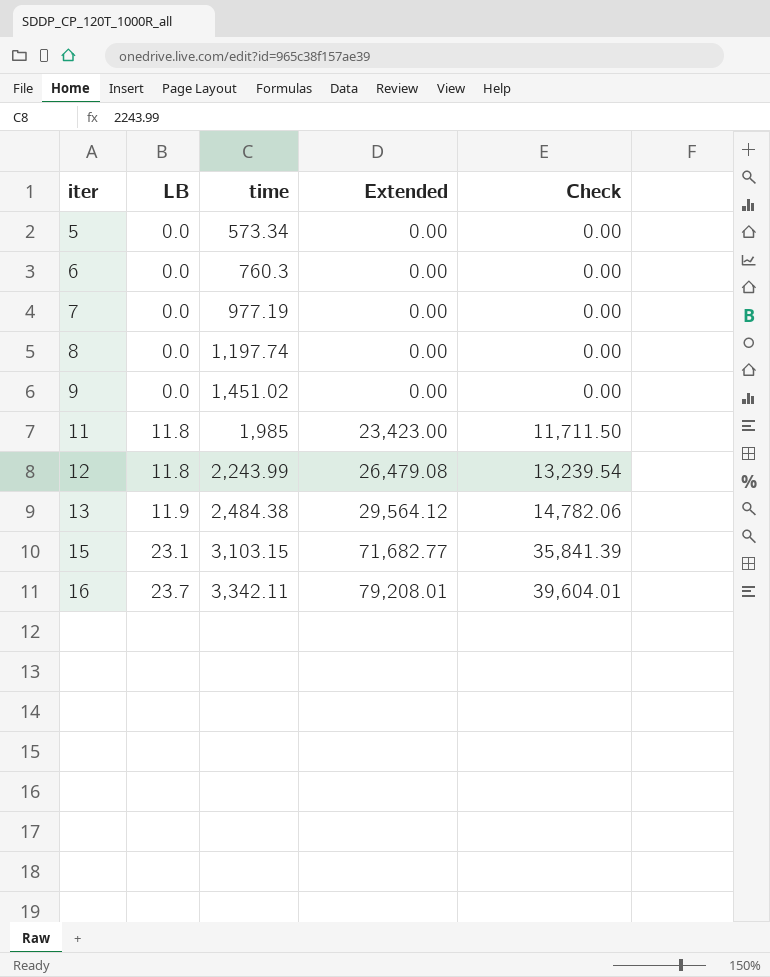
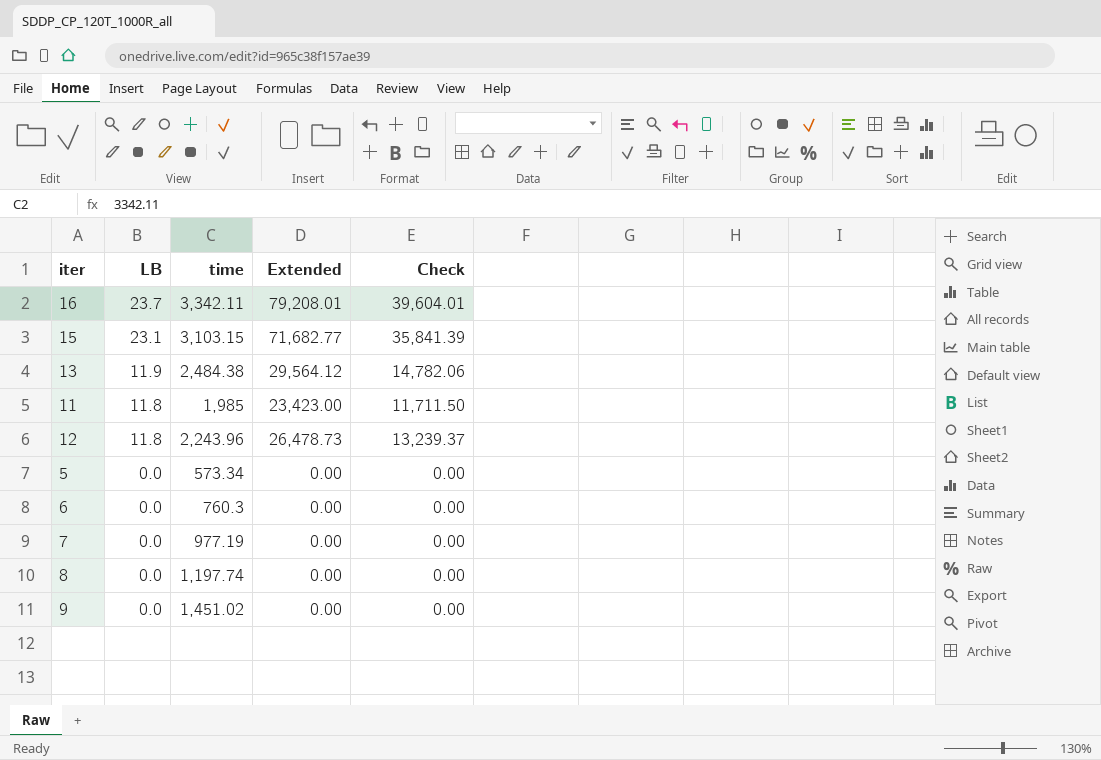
row order: iter ascending -> LB descending
12 | time: 2,243.99 -> 2,243.96
12 | Extended: 26,479.08 -> 26,478.73
12 | Check: 13,239.54 -> 13,239.37

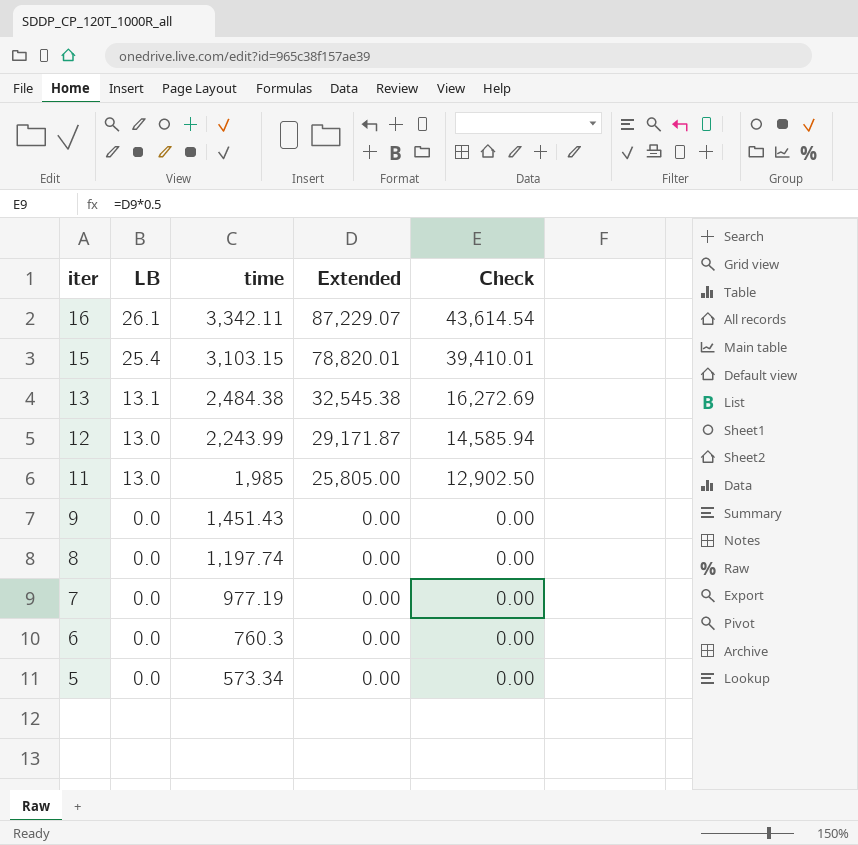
row order: LB descending -> iter descending
16 | LB: 23.7 -> 26.1
16 | Extended: 79,208.01 -> 87,229.07
16 | Check: 39,604.01 -> 43,614.54
15 | LB: 23.1 -> 25.4
15 | Extended: 71,682.77 -> 78,820.01
15 | Check: 35,841.39 -> 39,410.01
13 | LB: 11.9 -> 13.1
13 | Extended: 29,564.12 -> 32,545.38
13 | Check: 14,782.06 -> 16,272.69
12 | LB: 11.8 -> 13.0
12 | time: 2,243.96 -> 2,243.99
12 | Extended: 26,478.73 -> 29,171.87
12 | Check: 13,239.37 -> 14,585.94
11 | LB: 11.8 -> 13.0
11 | Extended: 23,423.00 -> 25,805.00
11 | Check: 11,711.50 -> 12,902.50
9 | time: 1,451.02 -> 1,451.43

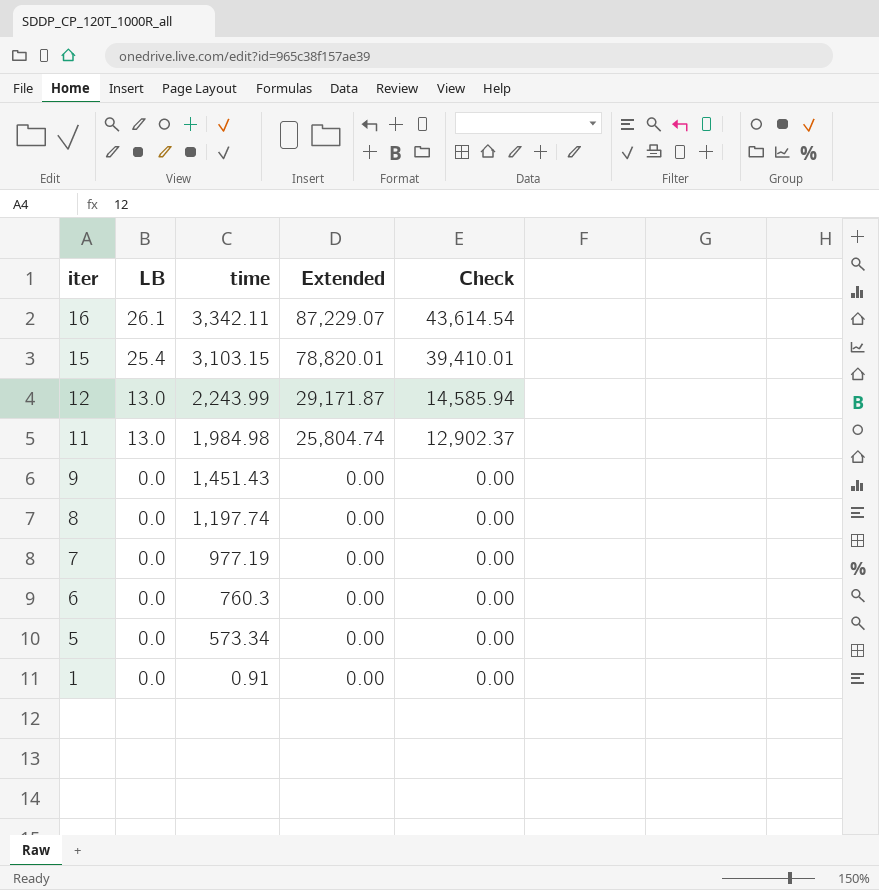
row 13: 13.1 | 2,484.38 | 32,545.38 | 16,272.69 -> none
11 | time: 1,985 -> 1,984.98
11 | Extended: 25,805.00 -> 25,804.74
11 | Check: 12,902.50 -> 12,902.37
row 1: none -> 0.0 | 0.91 | 0.00 | 0.00

